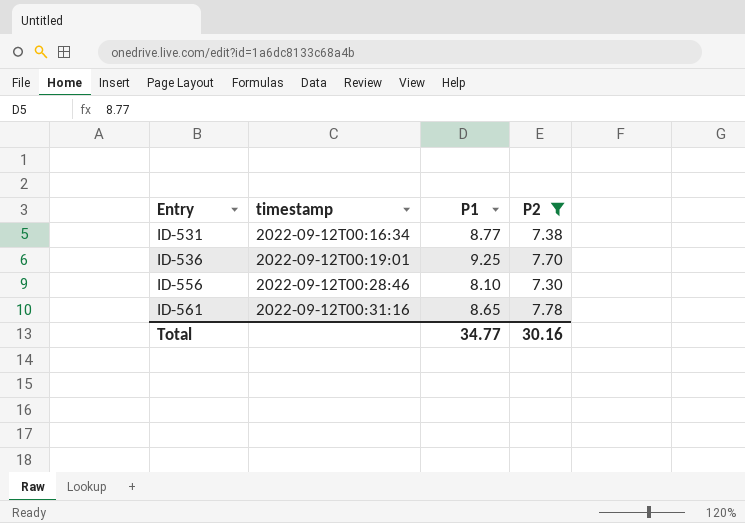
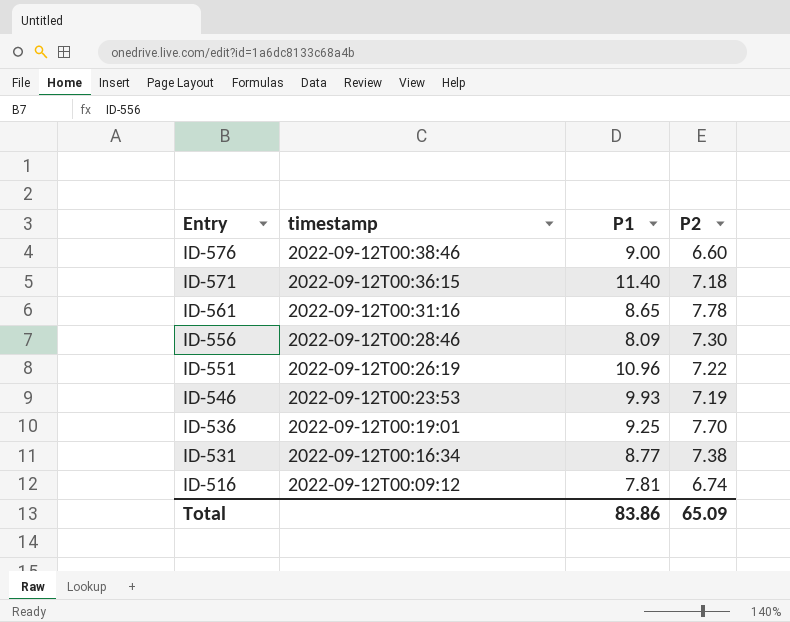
filter: P2 >= 7.30 -> none
row order: Entry ascending -> Entry descending
ID-556 | P1: 8.10 -> 8.09
Total | P1: 34.77 -> 83.86
Total | P2: 30.16 -> 65.09

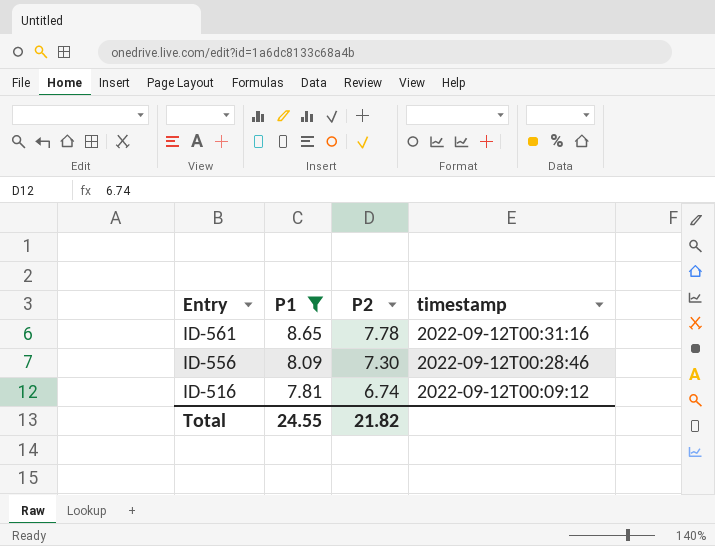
filter: none -> P1 <= 8.65
column timestamp | position: 2 -> 4
Total | P1: 83.86 -> 24.55
Total | P2: 65.09 -> 21.82

